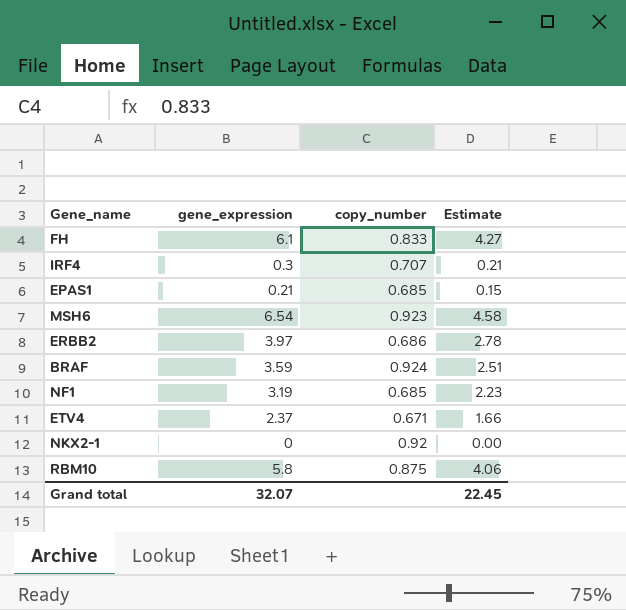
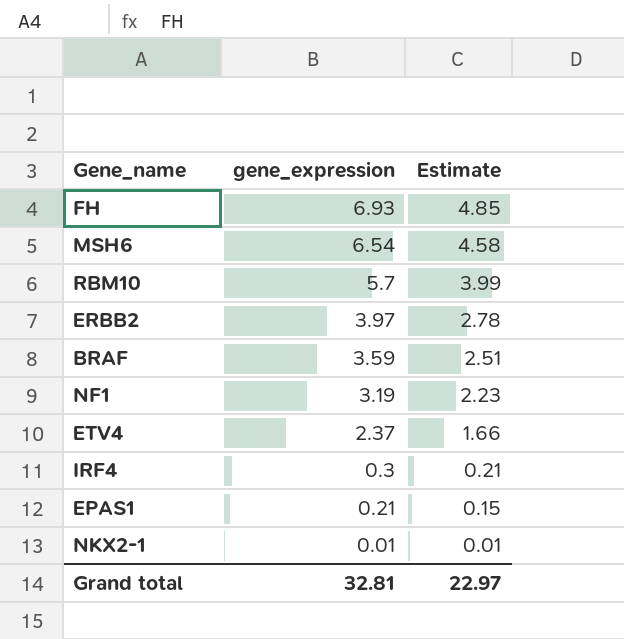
row order: none -> gene_expression descending
column copy_number | position: 3 -> none
FH | gene_expression: 6.1 -> 6.93
FH | Estimate: 4.27 -> 4.85
RBM10 | gene_expression: 5.8 -> 5.7
RBM10 | Estimate: 4.06 -> 3.99
NKX2-1 | gene_expression: 0 -> 0.01
NKX2-1 | Estimate: 0.00 -> 0.01
Grand total | gene_expression: 32.07 -> 32.81
Grand total | Estimate: 22.45 -> 22.97

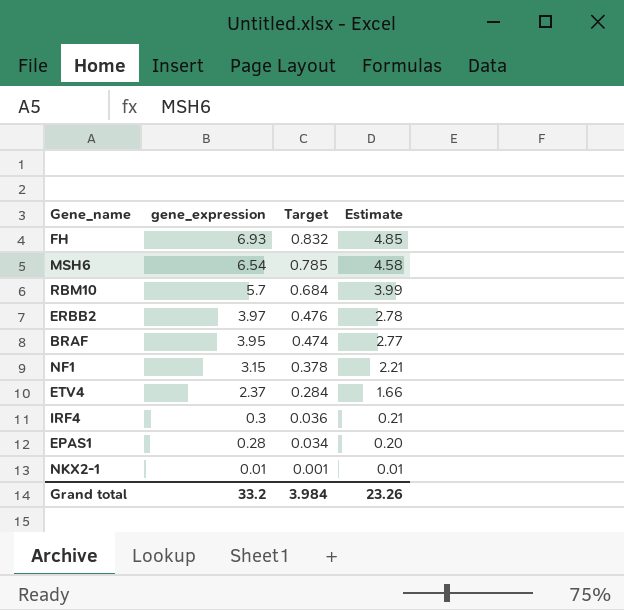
column Target | formula: none -> [gene_expression] * 0.12
BRAF | gene_expression: 3.59 -> 3.95
BRAF | Estimate: 2.51 -> 2.77
NF1 | gene_expression: 3.19 -> 3.15
NF1 | Estimate: 2.23 -> 2.21
EPAS1 | gene_expression: 0.21 -> 0.28
EPAS1 | Estimate: 0.15 -> 0.20
Grand total | gene_expression: 32.81 -> 33.2
Grand total | Estimate: 22.97 -> 23.26

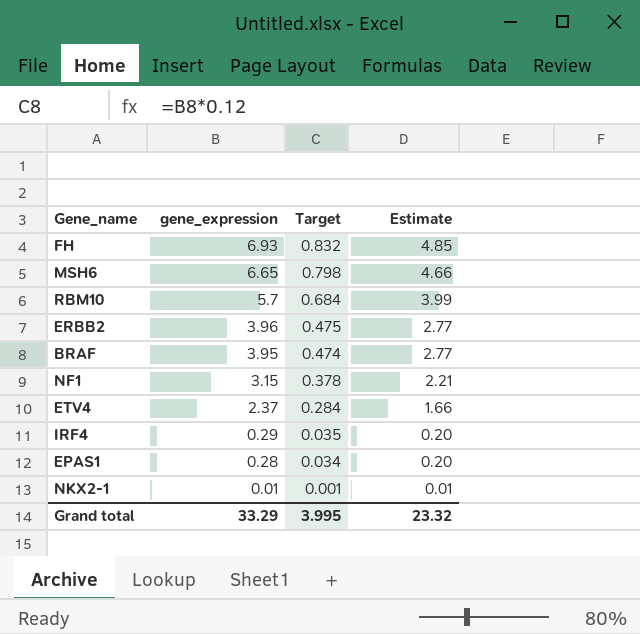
MSH6 | gene_expression: 6.54 -> 6.65
MSH6 | Target: 0.785 -> 0.798
MSH6 | Estimate: 4.58 -> 4.66
ERBB2 | gene_expression: 3.97 -> 3.96
ERBB2 | Target: 0.476 -> 0.475
ERBB2 | Estimate: 2.78 -> 2.77
IRF4 | gene_expression: 0.3 -> 0.29
IRF4 | Target: 0.036 -> 0.035
IRF4 | Estimate: 0.21 -> 0.20
Grand total | gene_expression: 33.2 -> 33.29
Grand total | Target: 3.984 -> 3.995
Grand total | Estimate: 23.26 -> 23.32

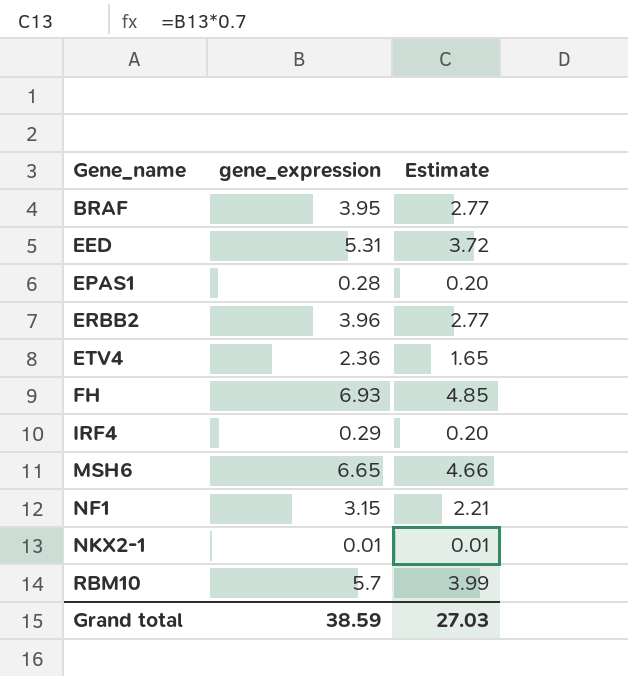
row order: gene_expression descending -> Gene_name ascending
column Target | formula: [gene_expression] * 0.12 -> none
row EED: none -> 5.31 | 3.72
ETV4 | gene_expression: 2.37 -> 2.36
ETV4 | Estimate: 1.66 -> 1.65
Grand total | gene_expression: 33.29 -> 38.59
Grand total | Estimate: 23.32 -> 27.03

